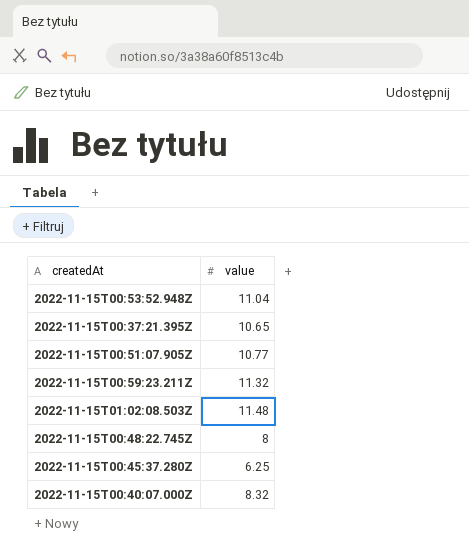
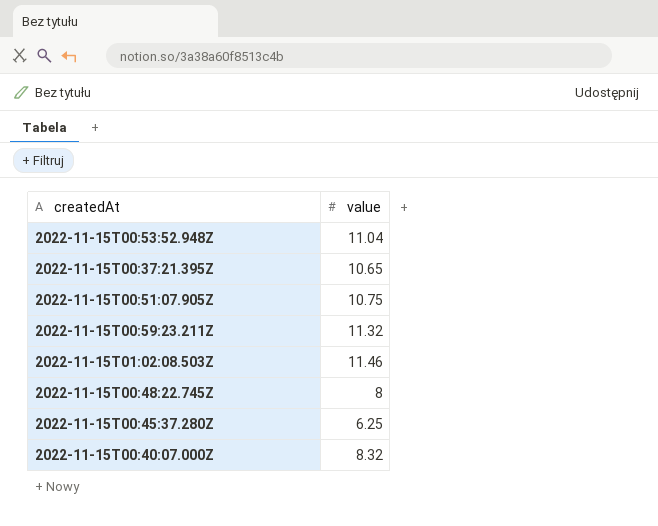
2022-11-15T00:51:07.905Z | value: 10.77 -> 10.75
2022-11-15T01:02:08.503Z | value: 11.48 -> 11.46

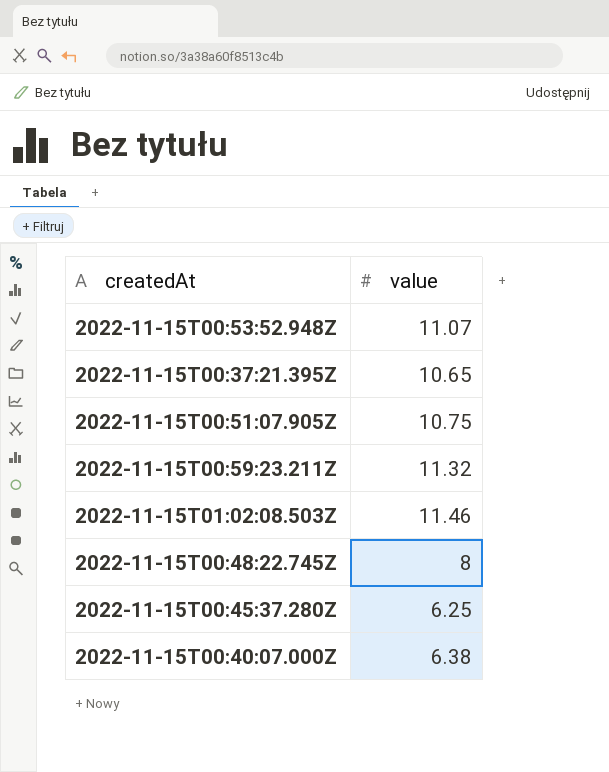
2022-11-15T00:53:52.948Z | value: 11.04 -> 11.07
2022-11-15T00:40:07.000Z | value: 8.32 -> 6.38

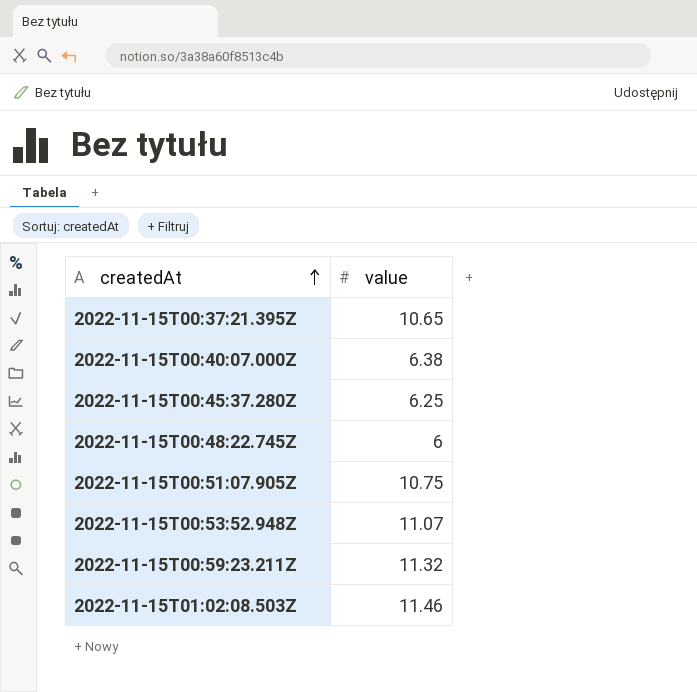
row order: none -> createdAt ascending
2022-11-15T00:48:22.745Z | value: 8 -> 6

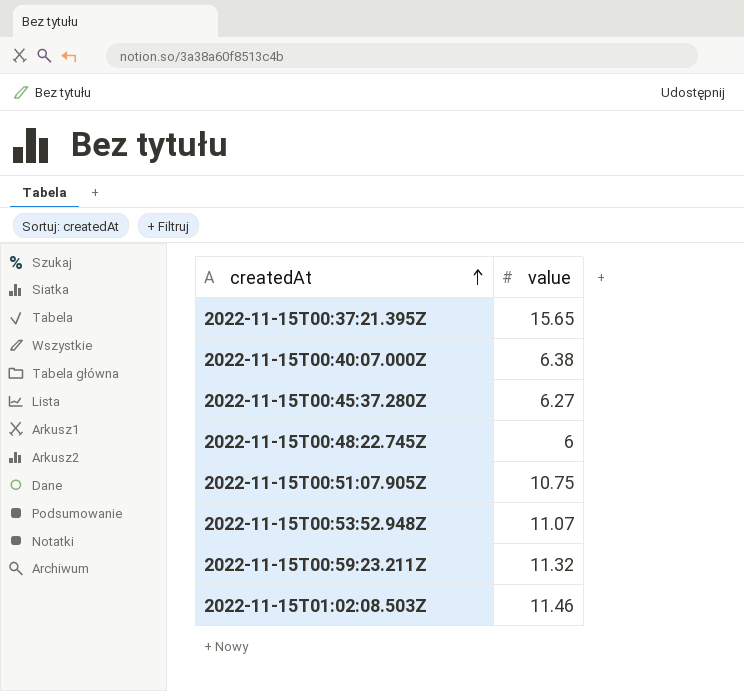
2022-11-15T00:37:21.395Z | value: 10.65 -> 15.65
2022-11-15T00:45:37.280Z | value: 6.25 -> 6.27

